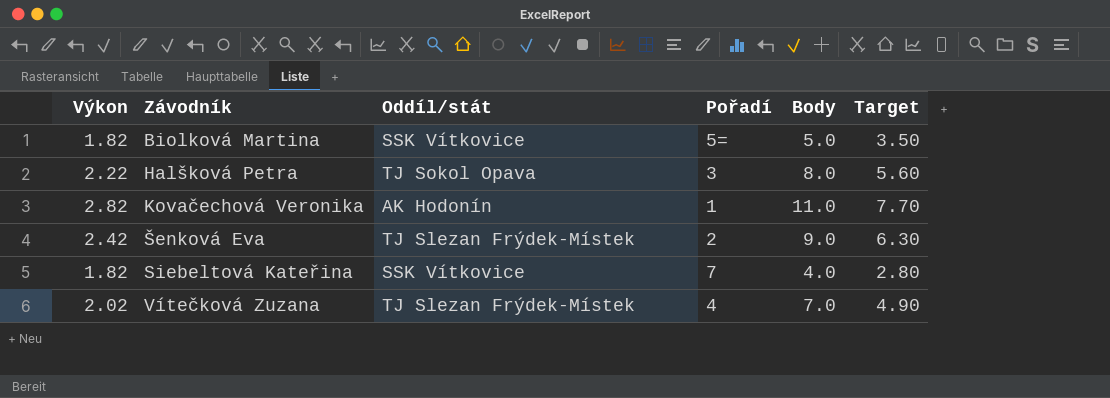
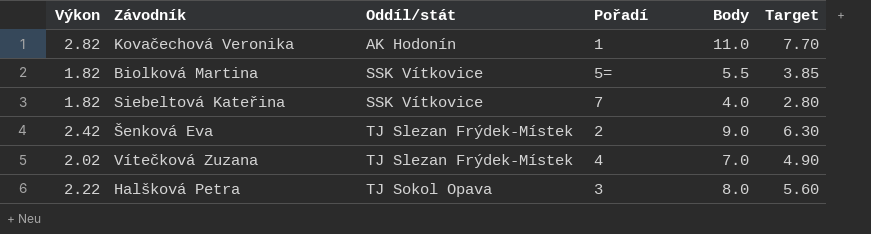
row order: Závodník ascending -> Oddíl/stát ascending
Biolková Martina | Body: 5.0 -> 5.5
Biolková Martina | Target: 3.50 -> 3.85

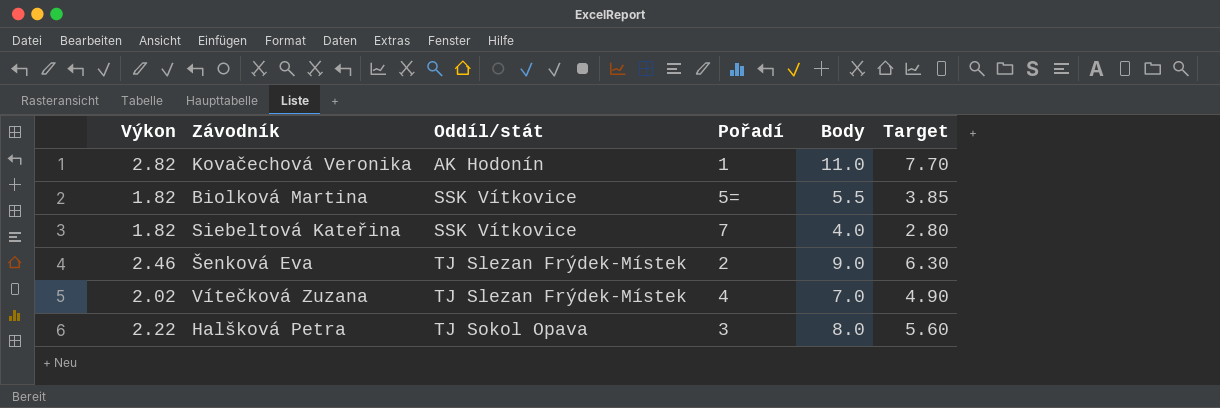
Šenková Eva | Výkon: 2.42 -> 2.46

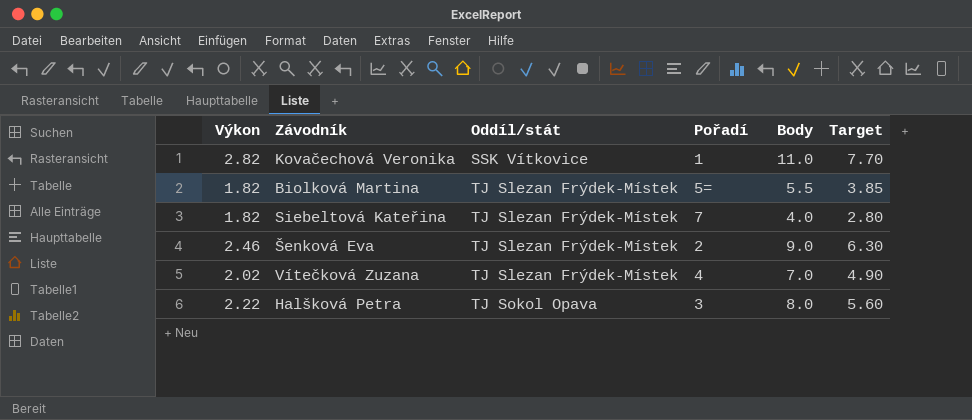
Kovačechová Veronika | Oddíl/stát: AK Hodonín -> SSK Vítkovice
Biolková Martina | Oddíl/stát: SSK Vítkovice -> TJ Slezan Frýdek-Místek
Siebeltová Kateřina | Oddíl/stát: SSK Vítkovice -> TJ Slezan Frýdek-Místek

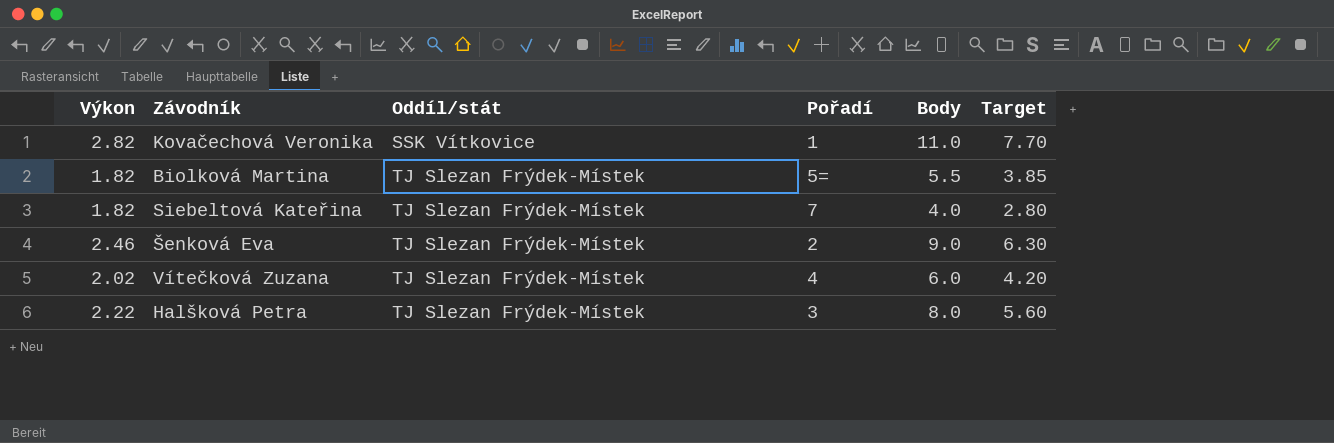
Vítečková Zuzana | Body: 7.0 -> 6.0
Vítečková Zuzana | Target: 4.90 -> 4.20
Halšková Petra | Oddíl/stát: TJ Sokol Opava -> TJ Slezan Frýdek-Místek

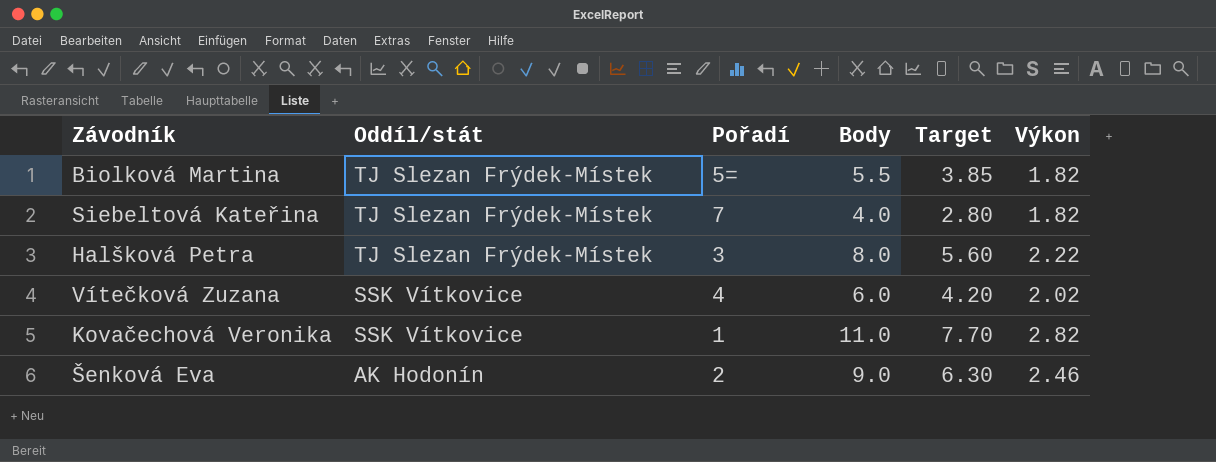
row order: Oddíl/stát ascending -> Oddíl/stát descending
column Výkon | position: 1 -> 6
Vítečková Zuzana | Oddíl/stát: TJ Slezan Frýdek-Místek -> SSK Vítkovice
Šenková Eva | Oddíl/stát: TJ Slezan Frýdek-Místek -> AK Hodonín

